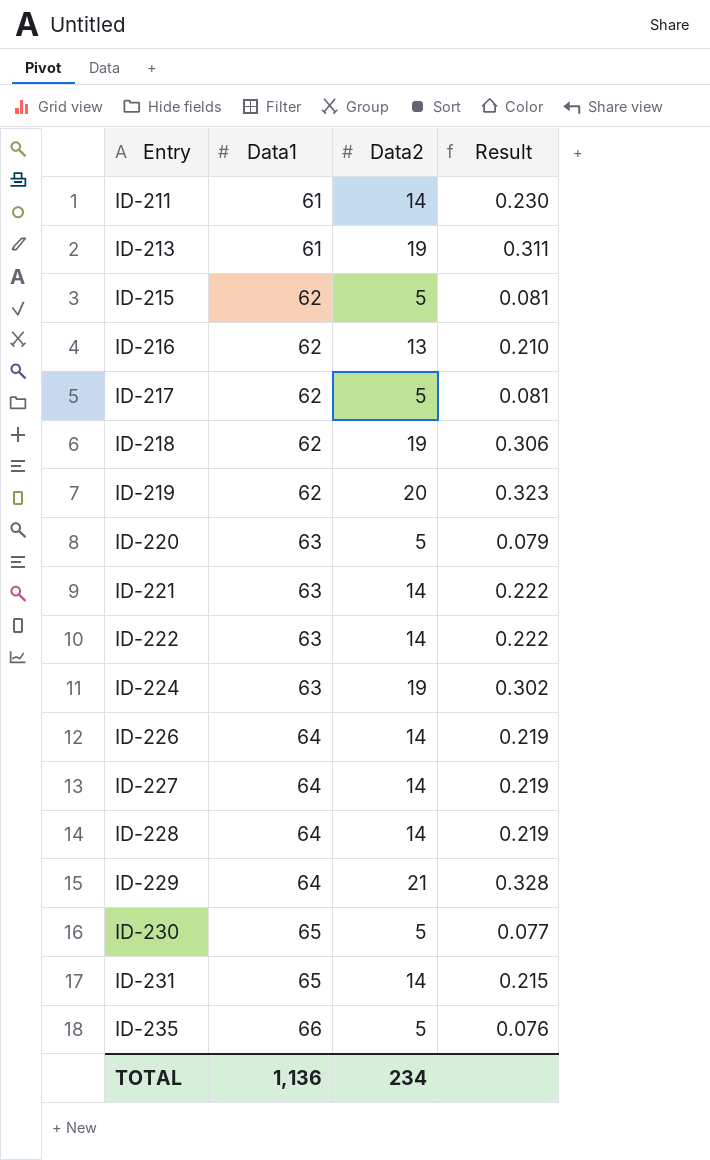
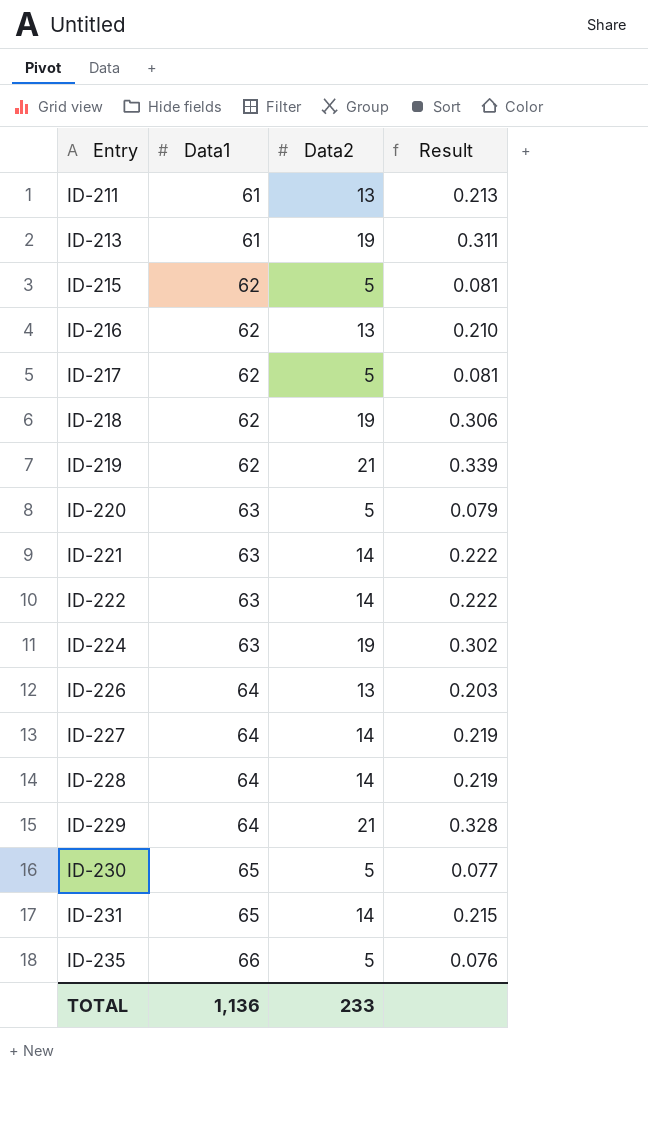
ID-211 | Data2: 14 -> 13
ID-211 | Result: 0.230 -> 0.213
ID-219 | Data2: 20 -> 21
ID-219 | Result: 0.323 -> 0.339
ID-226 | Data2: 14 -> 13
ID-226 | Result: 0.219 -> 0.203
TOTAL | Data2: 234 -> 233

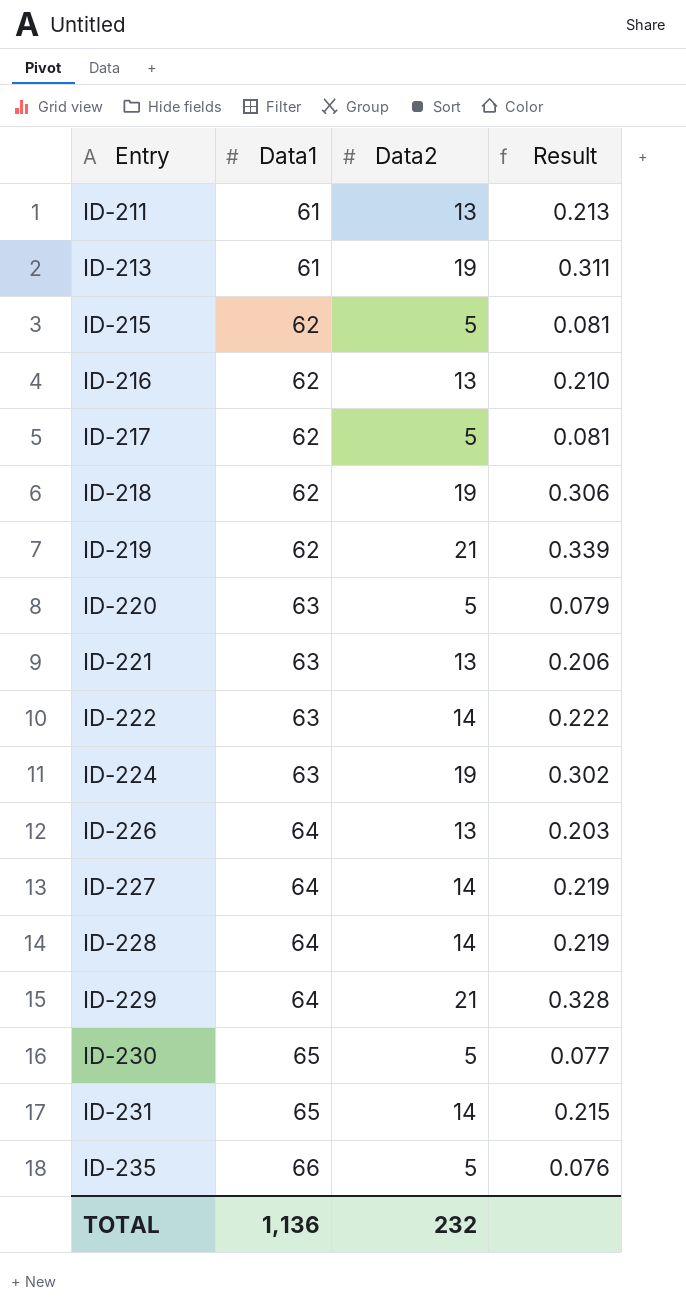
ID-221 | Data2: 14 -> 13
ID-221 | Result: 0.222 -> 0.206
TOTAL | Data2: 233 -> 232

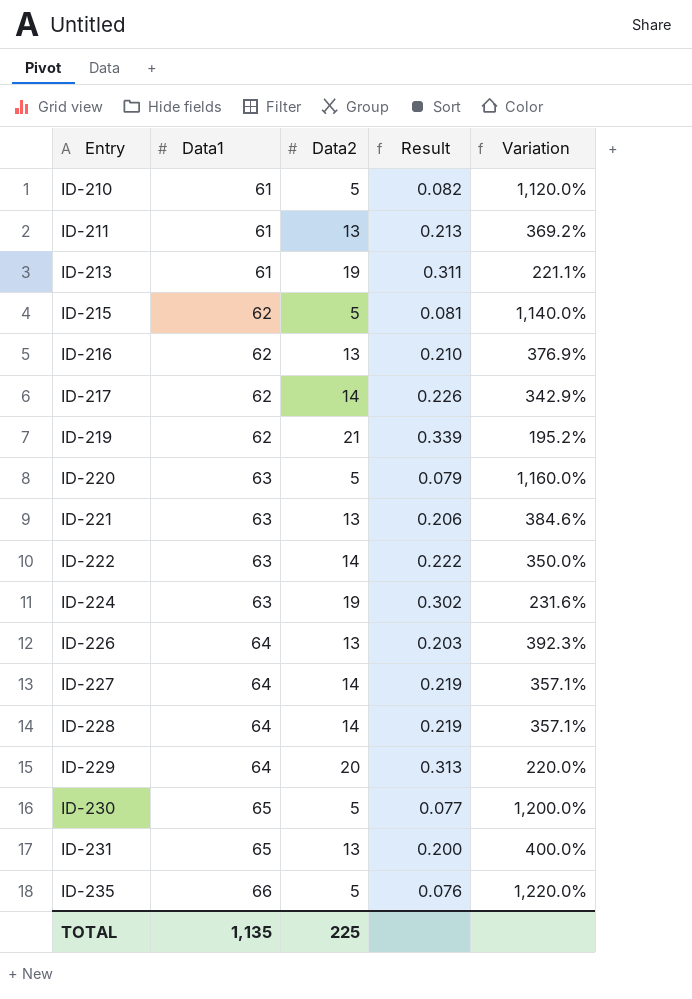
column Variation | formula: none -> ([Data1] - [Data2]) / [Data2]
row ID-218: 62 | 19 | 0.306 -> none
row ID-210: none -> 61 | 5 | 0.082 | 1,120.0%
ID-217 | Data2: 5 -> 14
ID-217 | Result: 0.081 -> 0.226
ID-229 | Data2: 21 -> 20
ID-229 | Result: 0.328 -> 0.313
ID-231 | Data2: 14 -> 13
ID-231 | Result: 0.215 -> 0.200
TOTAL | Data1: 1,136 -> 1,135
TOTAL | Data2: 232 -> 225

